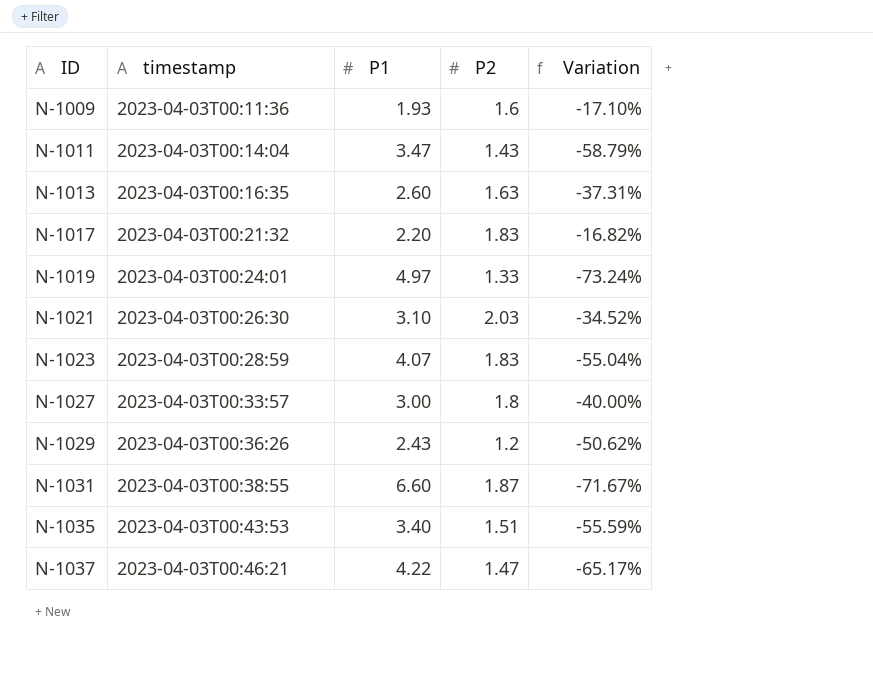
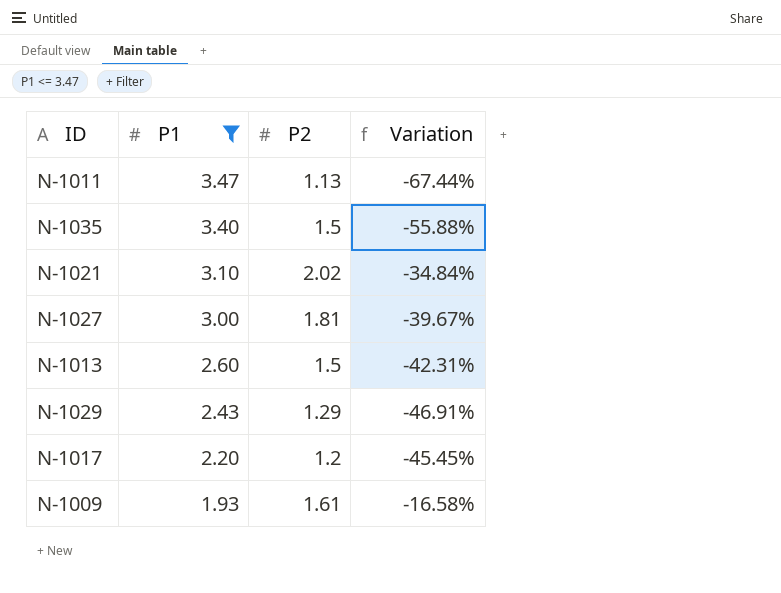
filter: none -> P1 <= 3.47
row order: ID ascending -> P1 descending
column timestamp | position: 2 -> none
N-1011 | P2: 1.43 -> 1.13
N-1011 | Variation: -58.79% -> -67.44%
N-1035 | P2: 1.51 -> 1.5
N-1035 | Variation: -55.59% -> -55.88%
N-1021 | P2: 2.03 -> 2.02
N-1021 | Variation: -34.52% -> -34.84%
N-1027 | P2: 1.8 -> 1.81
N-1027 | Variation: -40.00% -> -39.67%
N-1013 | P2: 1.63 -> 1.5
N-1013 | Variation: -37.31% -> -42.31%
N-1029 | P2: 1.2 -> 1.29
N-1029 | Variation: -50.62% -> -46.91%
N-1017 | P2: 1.83 -> 1.2
N-1017 | Variation: -16.82% -> -45.45%
N-1009 | P2: 1.6 -> 1.61
N-1009 | Variation: -17.10% -> -16.58%

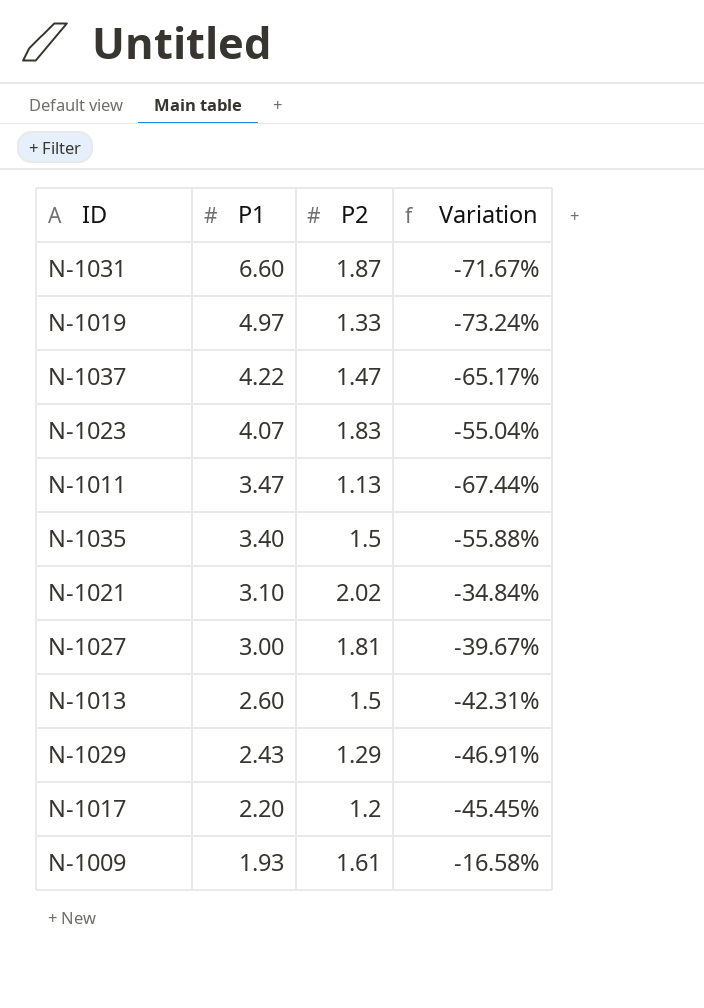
filter: P1 <= 3.47 -> none

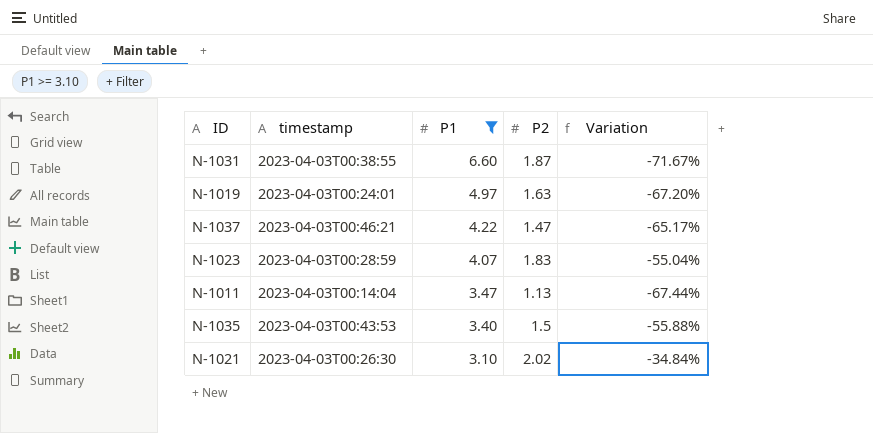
filter: none -> P1 >= 3.10
column timestamp | position: none -> 2
N-1019 | P2: 1.33 -> 1.63
N-1019 | Variation: -73.24% -> -67.20%

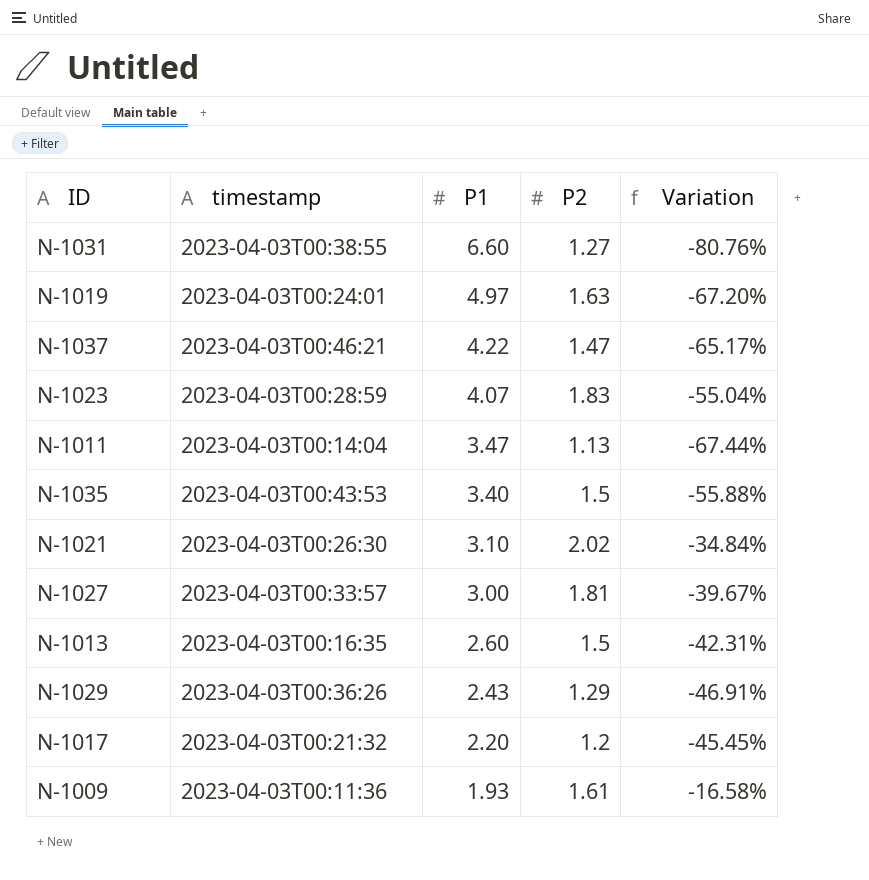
filter: P1 >= 3.10 -> none
N-1031 | P2: 1.87 -> 1.27
N-1031 | Variation: -71.67% -> -80.76%

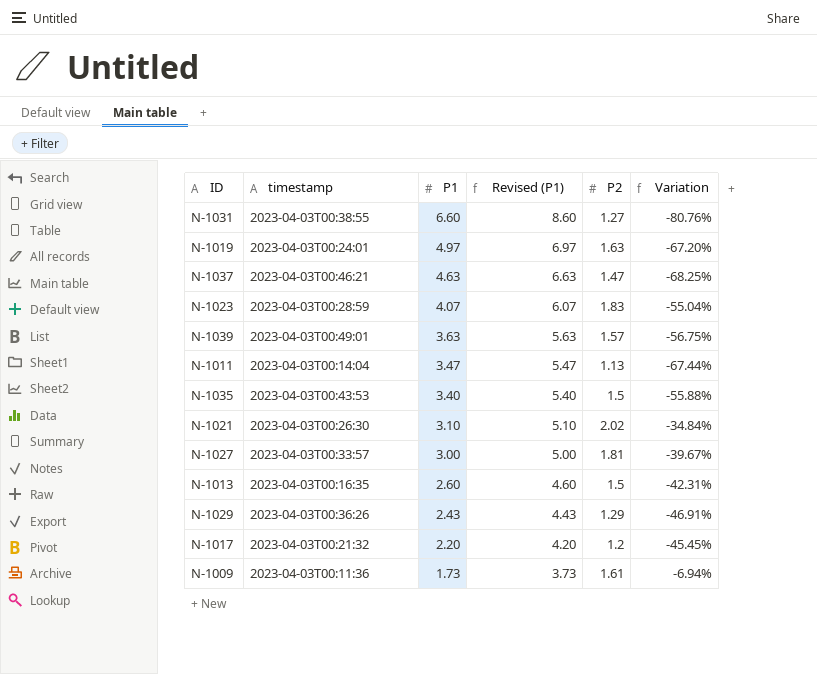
column Revised (P1) | formula: none -> [P1] + 2
N-1037 | P1: 4.22 -> 4.63
N-1037 | Variation: -65.17% -> -68.25%
row N-1039: none -> 2023-04-03T00:49:01 | 3.63 | 5.63 | 1.57 | -56.75%
N-1009 | P1: 1.93 -> 1.73
N-1009 | Variation: -16.58% -> -6.94%

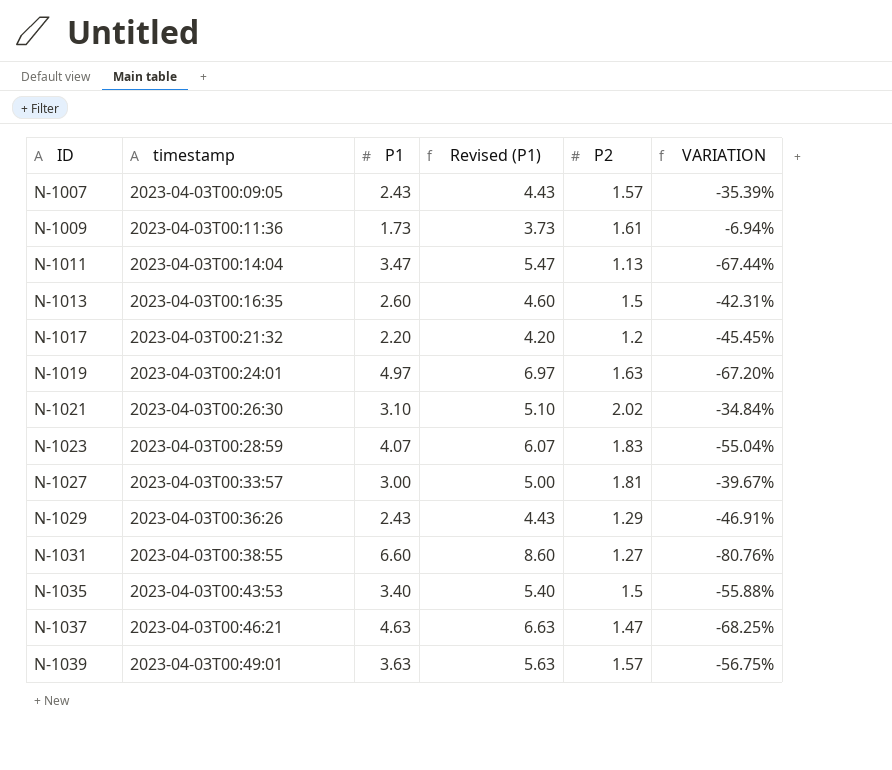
row order: P1 descending -> ID ascending
column name: Variation -> VARIATION
row N-1007: none -> 2023-04-03T00:09:05 | 2.43 | 4.43 | 1.57 | -35.39%

